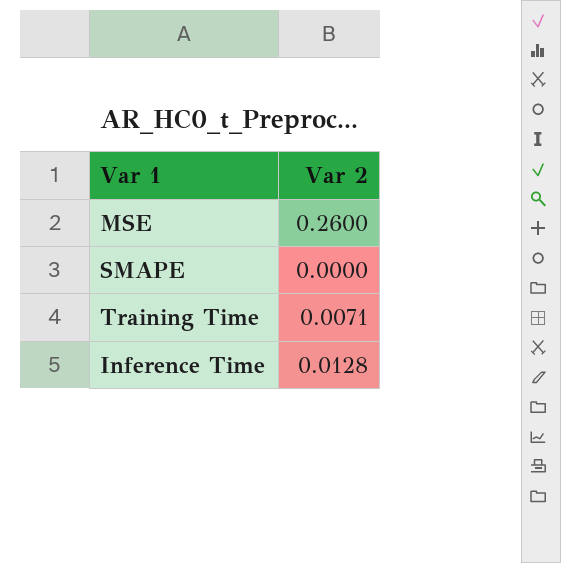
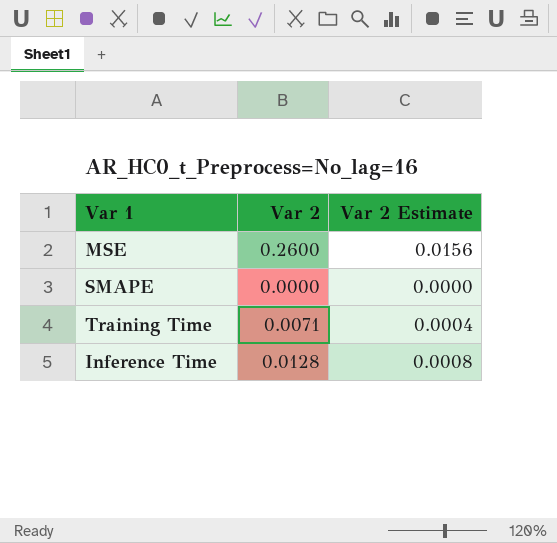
column Var 2 Estimate | formula: none -> [Var 2] * 0.06

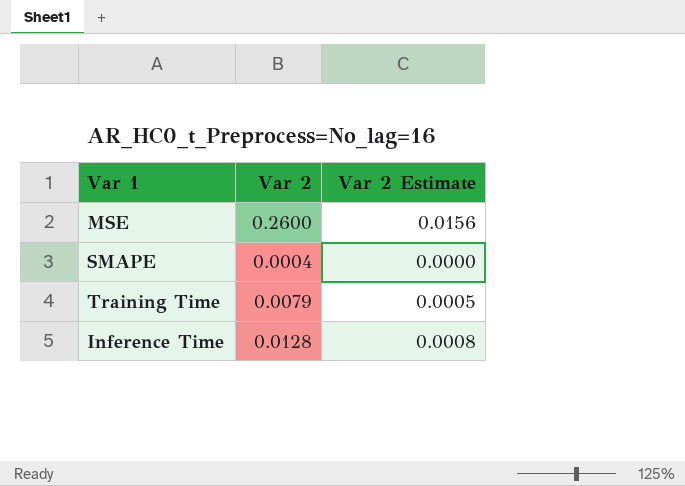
SMAPE | Var 2: 0.0000 -> 0.0004
Training Time | Var 2: 0.0071 -> 0.0079
Training Time | Var 2 Estimate: 0.0004 -> 0.0005

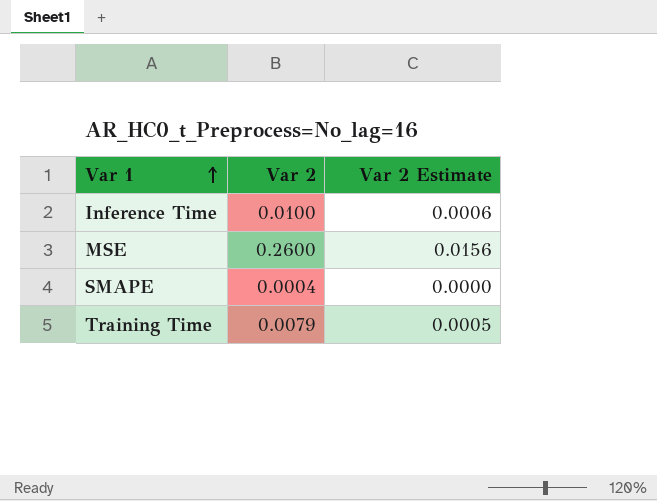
row order: none -> Var 1 ascending
Inference Time | Var 2: 0.0128 -> 0.0100
Inference Time | Var 2 Estimate: 0.0008 -> 0.0006

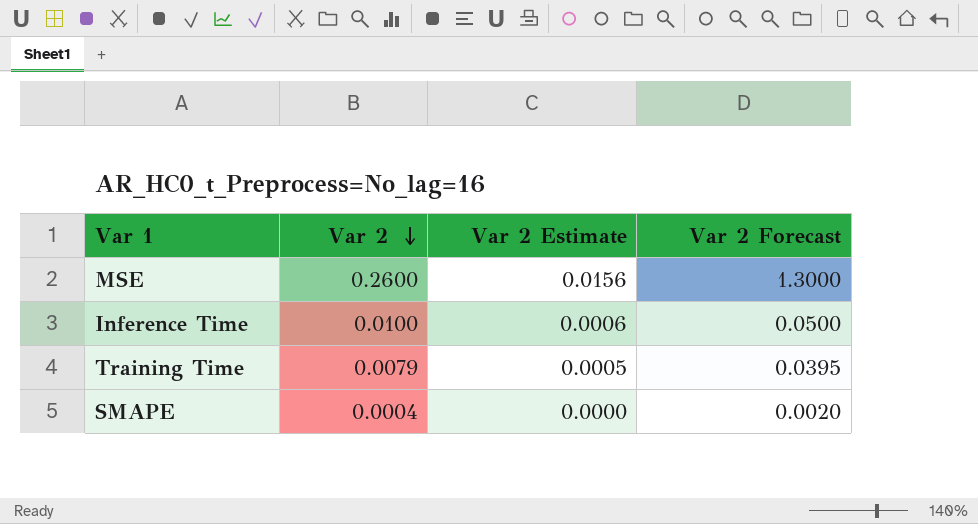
row order: Var 1 ascending -> Var 2 descending
column Var 2 Forecast | formula: none -> [Var 2] * 5

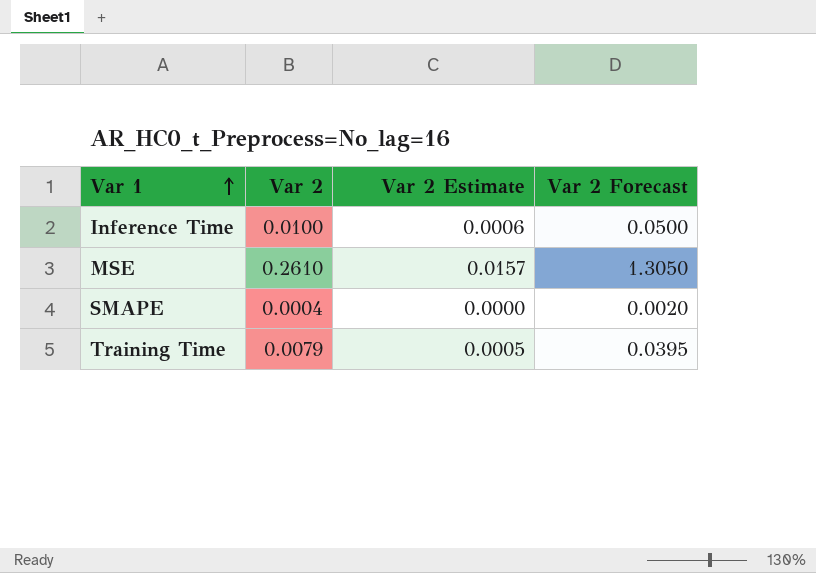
row order: Var 2 descending -> Var 1 ascending
MSE | Var 2: 0.2600 -> 0.2610
MSE | Var 2 Estimate: 0.0156 -> 0.0157
MSE | Var 2 Forecast: 1.3000 -> 1.3050

